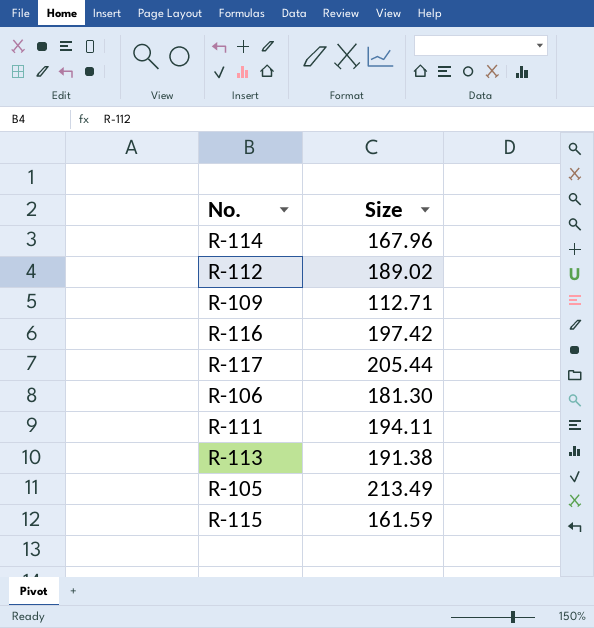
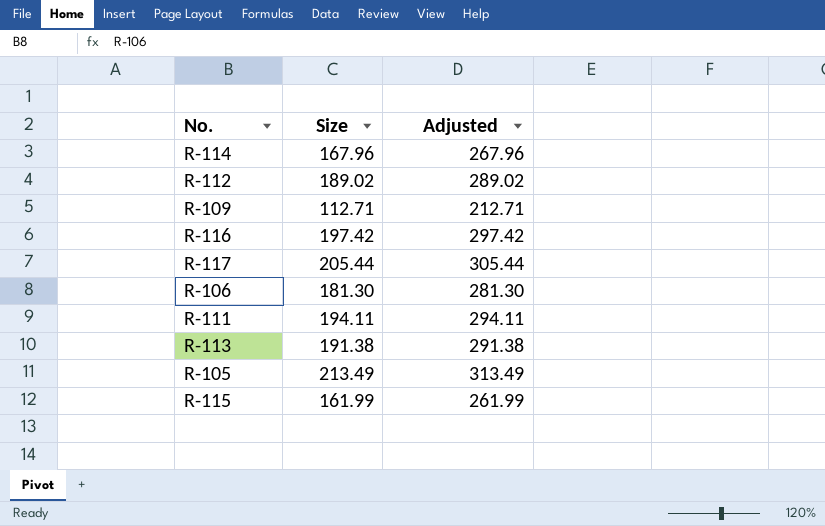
column Adjusted | formula: none -> [Size] + 100
R-115 | Size: 161.59 -> 161.99

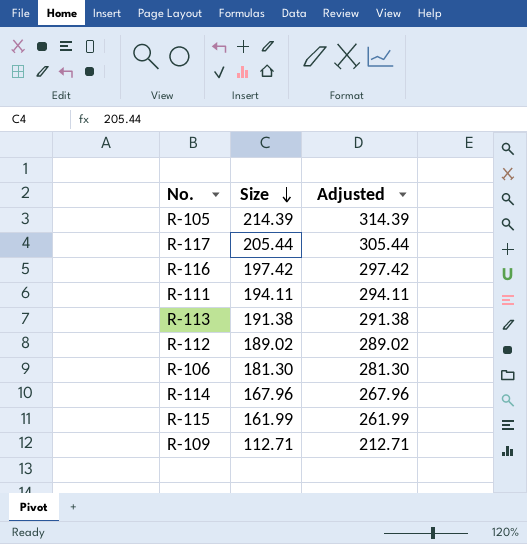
row order: none -> Size descending
R-105 | Size: 213.49 -> 214.39
R-105 | Adjusted: 313.49 -> 314.39

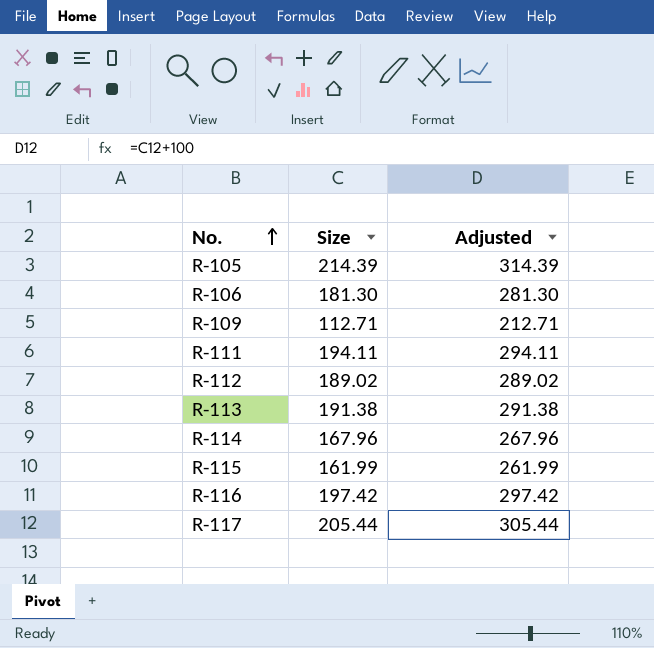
row order: Size descending -> No. ascending

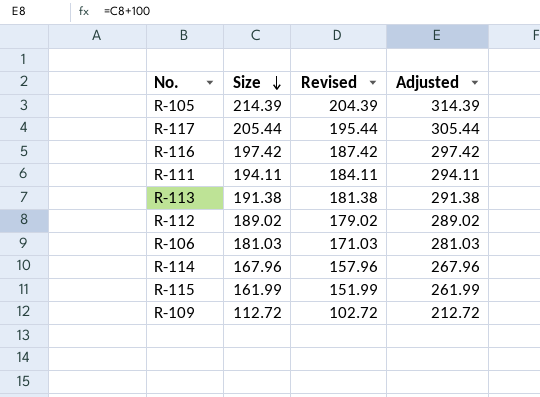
row order: No. ascending -> Size descending
column Revised | formula: none -> [Size] - 10
R-106 | Size: 181.30 -> 181.03
R-106 | Adjusted: 281.30 -> 281.03
R-109 | Size: 112.71 -> 112.72
R-109 | Adjusted: 212.71 -> 212.72

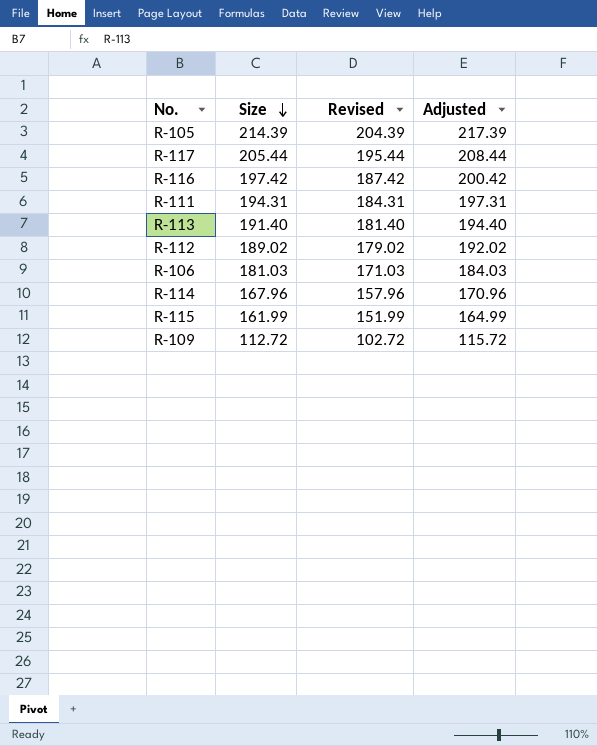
column Adjusted | formula: [Size] + 100 -> [Size] + 3
R-111 | Size: 194.11 -> 194.31
R-111 | Revised: 184.11 -> 184.31
R-113 | Size: 191.38 -> 191.40
R-113 | Revised: 181.38 -> 181.40

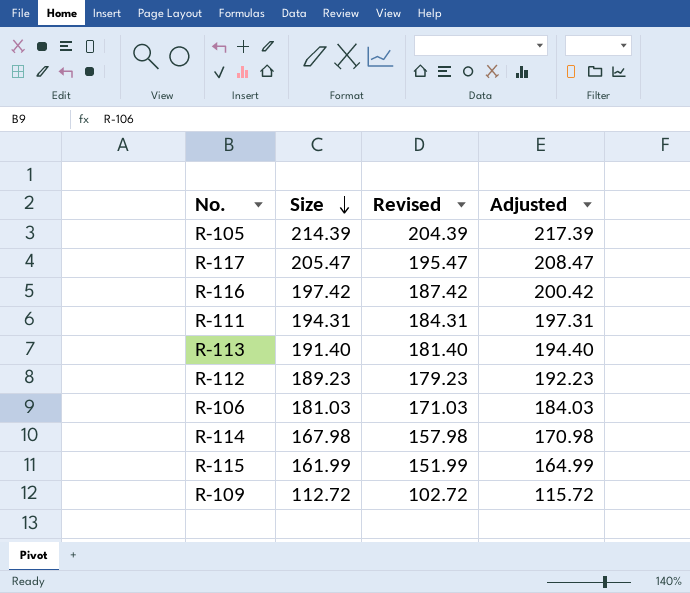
R-117 | Size: 205.44 -> 205.47
R-117 | Revised: 195.44 -> 195.47
R-117 | Adjusted: 208.44 -> 208.47
R-112 | Size: 189.02 -> 189.23
R-112 | Revised: 179.02 -> 179.23
R-112 | Adjusted: 192.02 -> 192.23
R-114 | Size: 167.96 -> 167.98
R-114 | Revised: 157.96 -> 157.98
R-114 | Adjusted: 170.96 -> 170.98

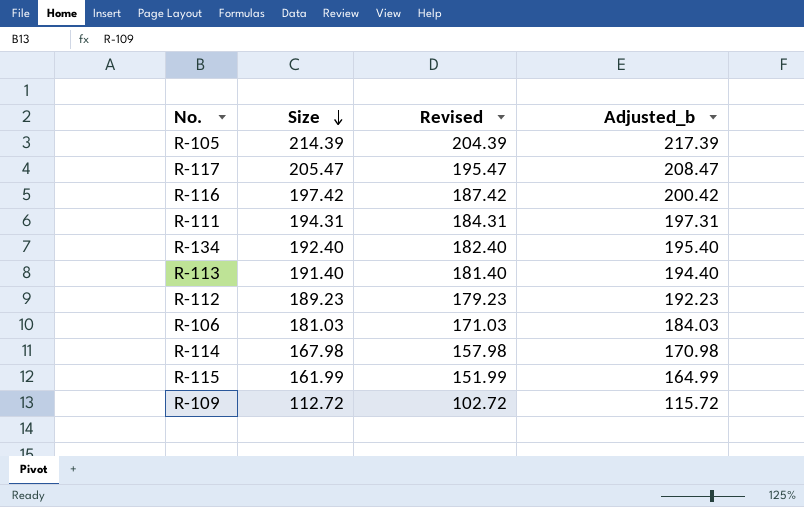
column name: Adjusted -> Adjusted_b
row R-134: none -> 192.40 | 182.40 | 195.40

